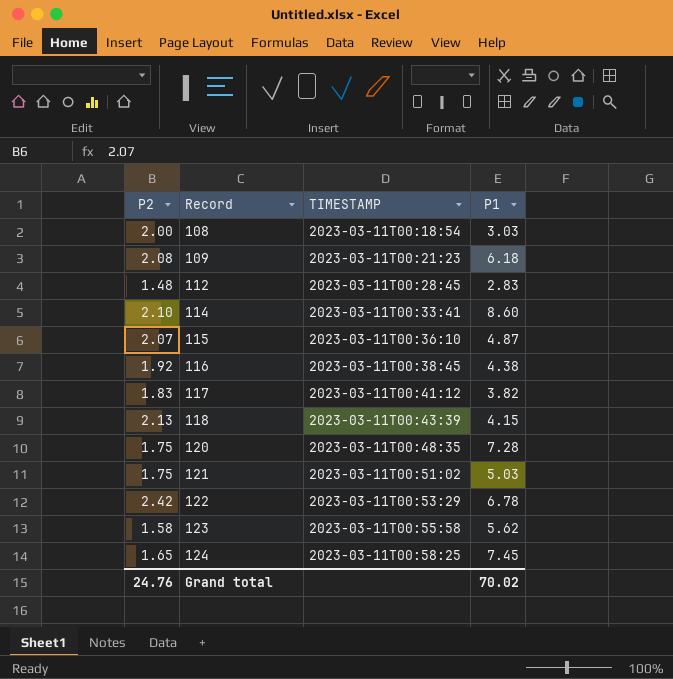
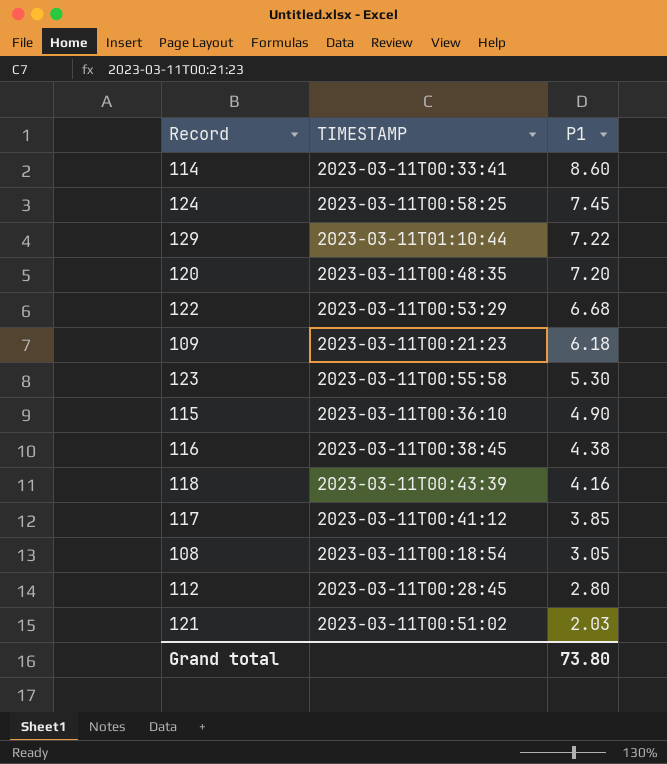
row order: Record ascending -> P1 descending
column P2 | position: 1 -> none
row 129: none -> 2023-03-11T01:10:44 | 7.22
120 | P1: 7.28 -> 7.20
122 | P1: 6.78 -> 6.68
123 | P1: 5.62 -> 5.30
115 | P1: 4.87 -> 4.90
118 | P1: 4.15 -> 4.16
117 | P1: 3.82 -> 3.85
108 | P1: 3.03 -> 3.05
112 | P1: 2.83 -> 2.80
121 | P1: 5.03 -> 2.03
Grand total | P1: 70.02 -> 73.80

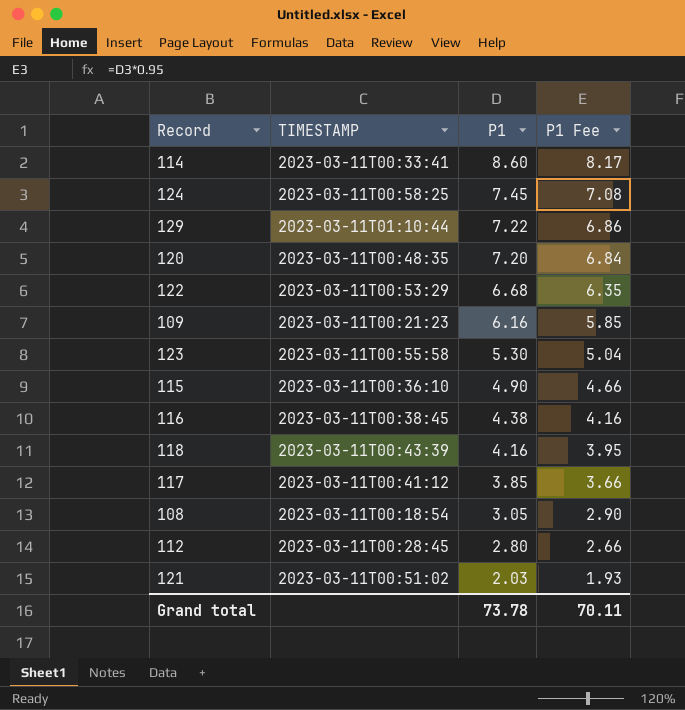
column P1 Fee | formula: none -> [P1] * 0.95
109 | P1: 6.18 -> 6.16
Grand total | P1: 73.80 -> 73.78

